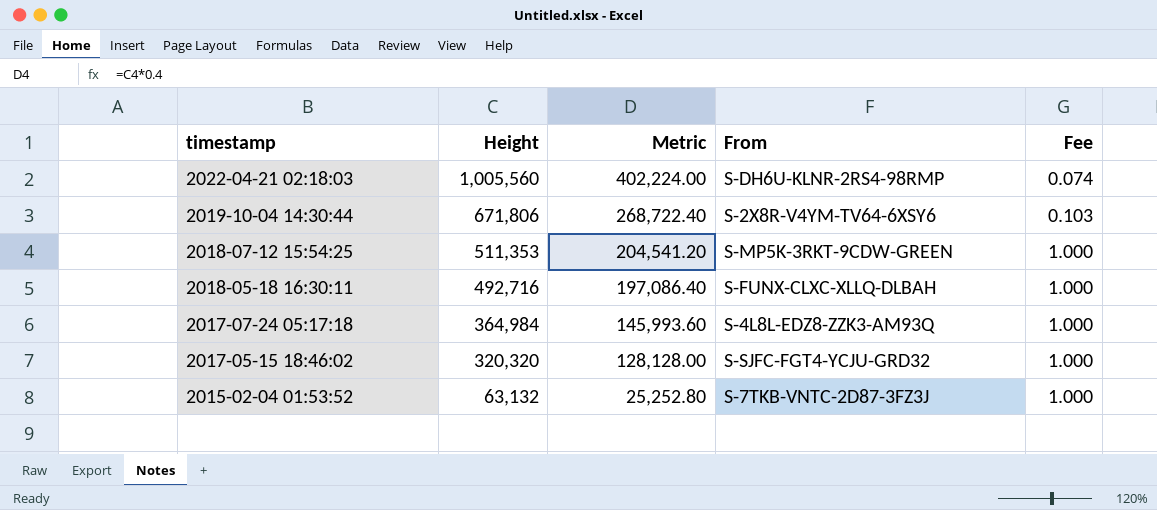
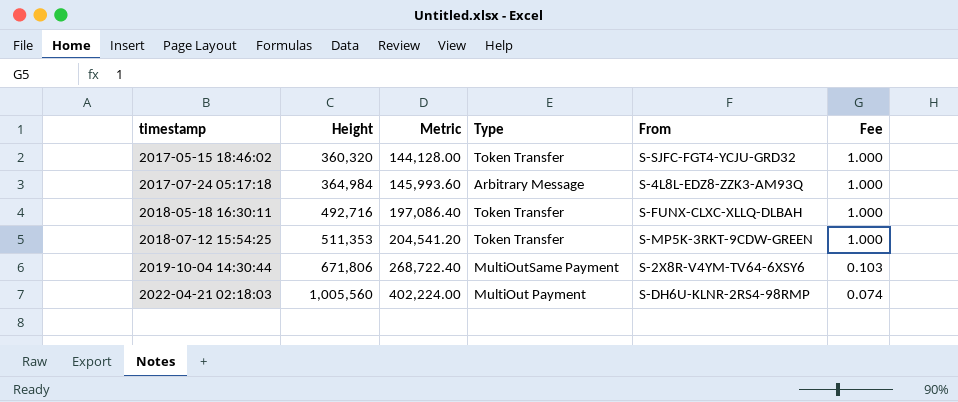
row order: timestamp descending -> timestamp ascending
column Type | position: none -> 4
row 2015-02-04 01:53:52: 63,132 | 25,252.80 | S-7TKB-VNTC-2D87-3FZ3J | 1.000 -> none
2017-05-15 18:46:02 | Height: 320,320 -> 360,320
2017-05-15 18:46:02 | Metric: 128,128.00 -> 144,128.00

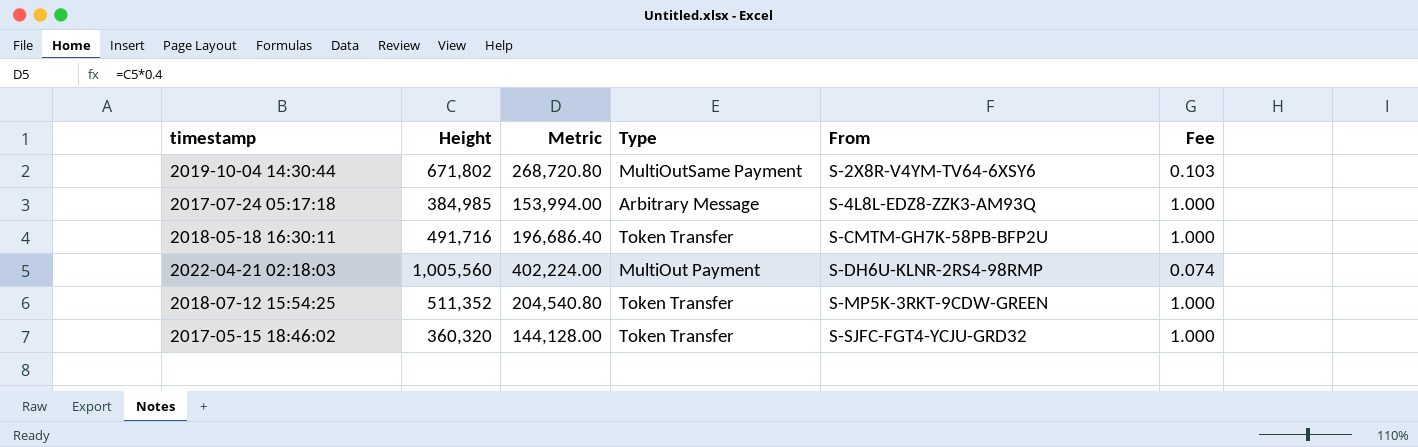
row order: timestamp ascending -> From ascending
2019-10-04 14:30:44 | Height: 671,806 -> 671,802
2019-10-04 14:30:44 | Metric: 268,722.40 -> 268,720.80
2017-07-24 05:17:18 | Height: 364,984 -> 384,985
2017-07-24 05:17:18 | Metric: 145,993.60 -> 153,994.00
2018-05-18 16:30:11 | Height: 492,716 -> 491,716
2018-05-18 16:30:11 | Metric: 197,086.40 -> 196,686.40
2018-05-18 16:30:11 | From: S-FUNX-CLXC-XLLQ-DLBAH -> S-CMTM-GH7K-58PB-BFP2U
2018-07-12 15:54:25 | Height: 511,353 -> 511,352
2018-07-12 15:54:25 | Metric: 204,541.20 -> 204,540.80

